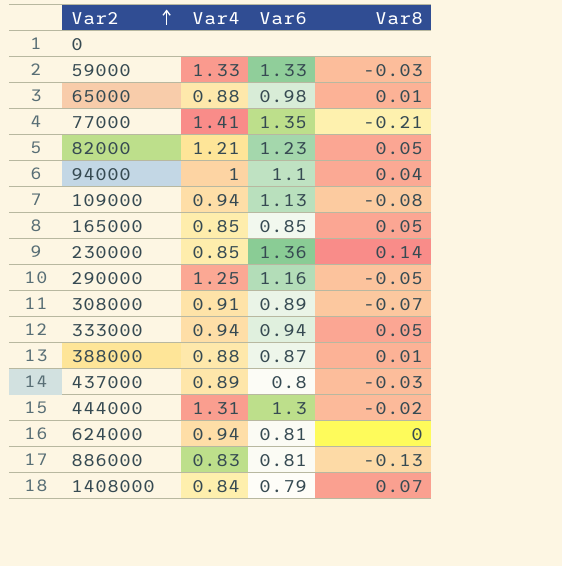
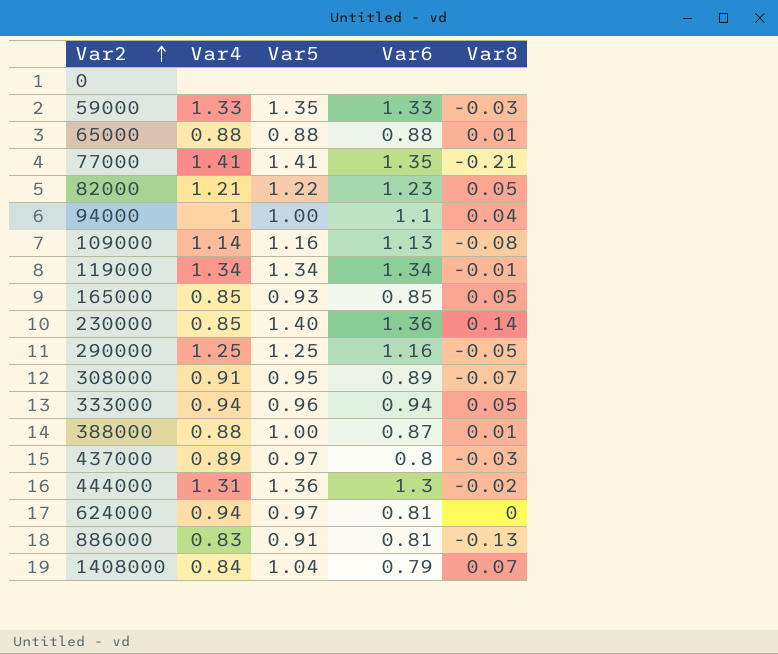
column Var5 | position: none -> 3
65000 | Var6: 0.98 -> 0.88
109000 | Var4: 0.94 -> 1.14
row 119000: none -> 1.34 | 1.34 | 1.34 | -0.01

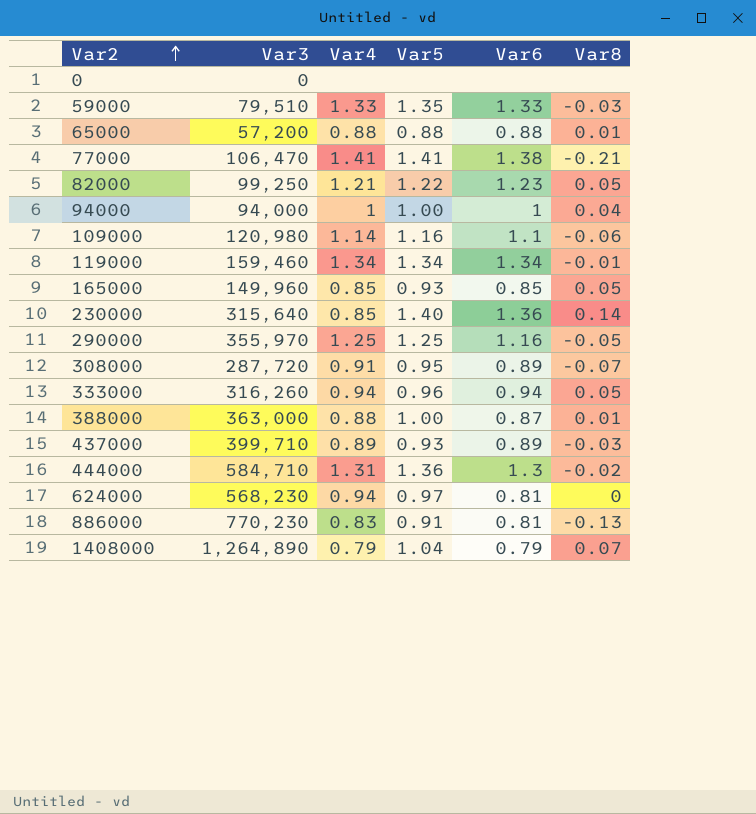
column Var3 | position: none -> 2
77000 | Var6: 1.35 -> 1.38
94000 | Var6: 1.1 -> 1
109000 | Var6: 1.13 -> 1.1
109000 | Var8: -0.08 -> -0.06
437000 | Var5: 0.97 -> 0.93
437000 | Var6: 0.8 -> 0.89
1408000 | Var4: 0.84 -> 0.79

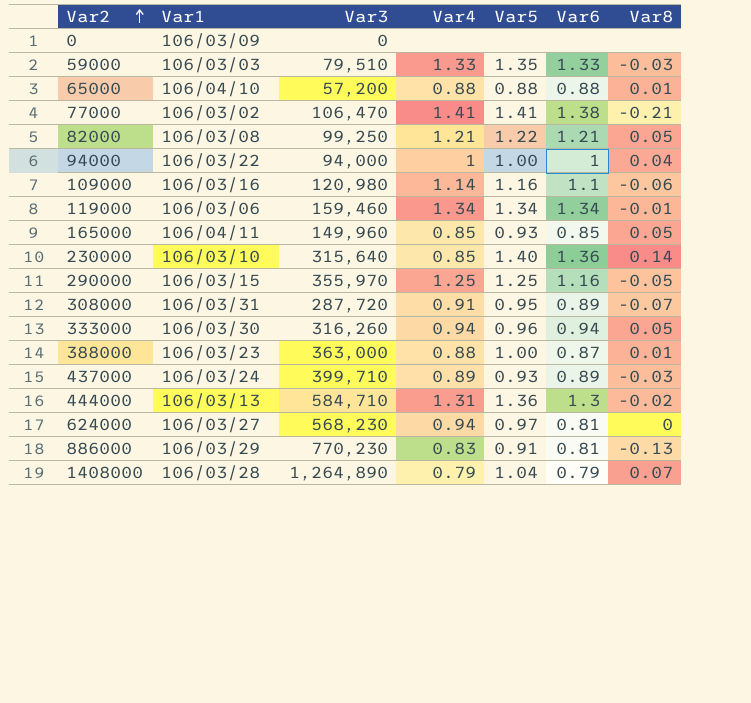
column Var1 | position: none -> 2
82000 | Var6: 1.23 -> 1.21

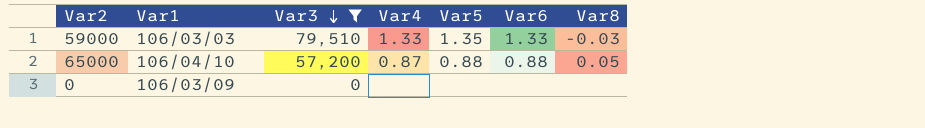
filter: none -> Var3 <= 79,510
row order: Var2 ascending -> Var3 descending
65000 | Var4: 0.88 -> 0.87
65000 | Var8: 0.01 -> 0.05

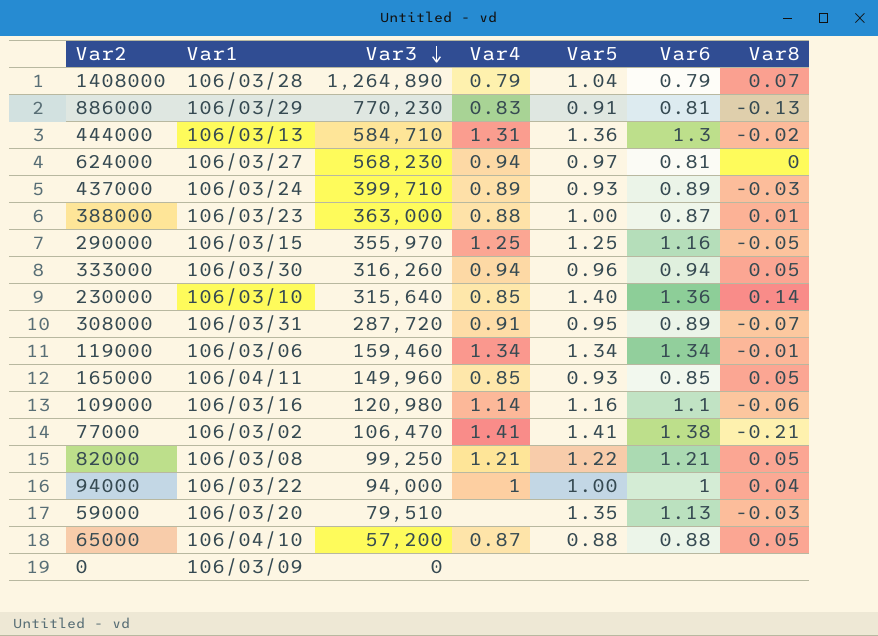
filter: Var3 <= 79,510 -> none
59000 | Var1: 106/03/03 -> 106/03/20
59000 | Var4: 1.33 -> none
59000 | Var6: 1.33 -> 1.13

